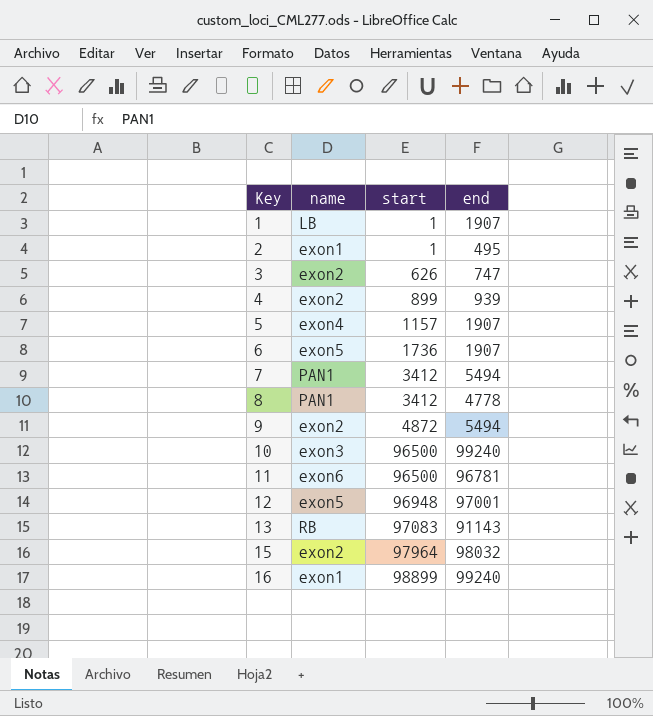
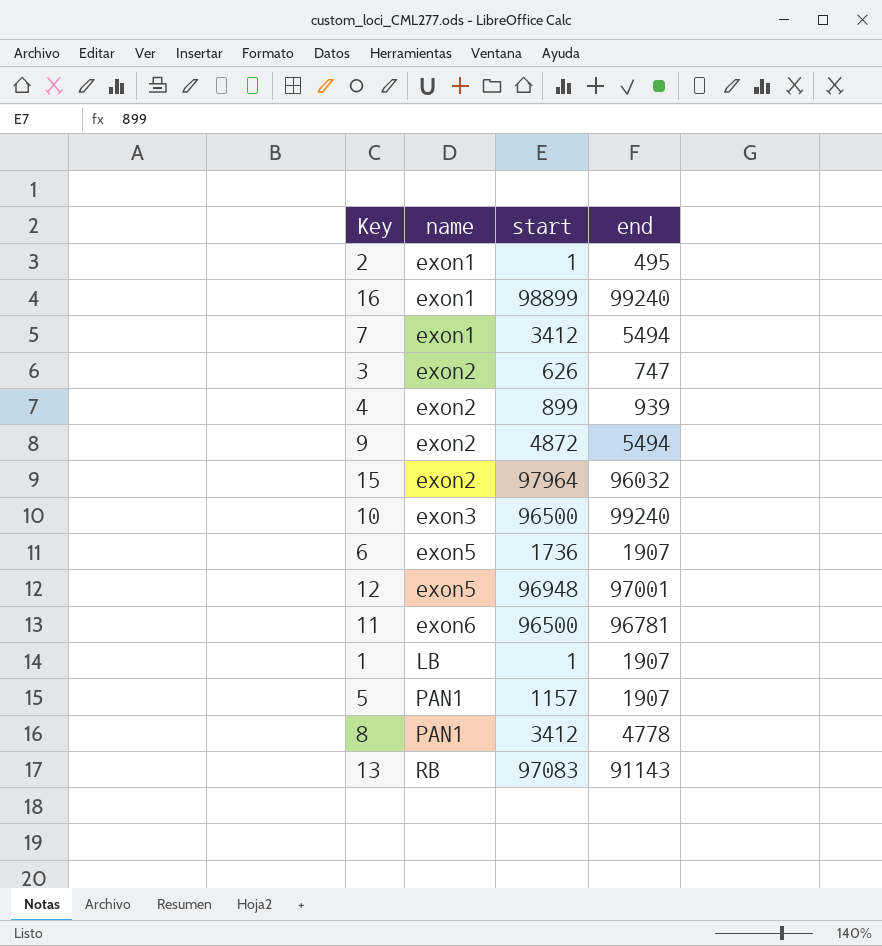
row order: Key ascending -> name ascending
7 | name: PAN1 -> exon1
15 | end: 98032 -> 96032
5 | name: exon4 -> PAN1

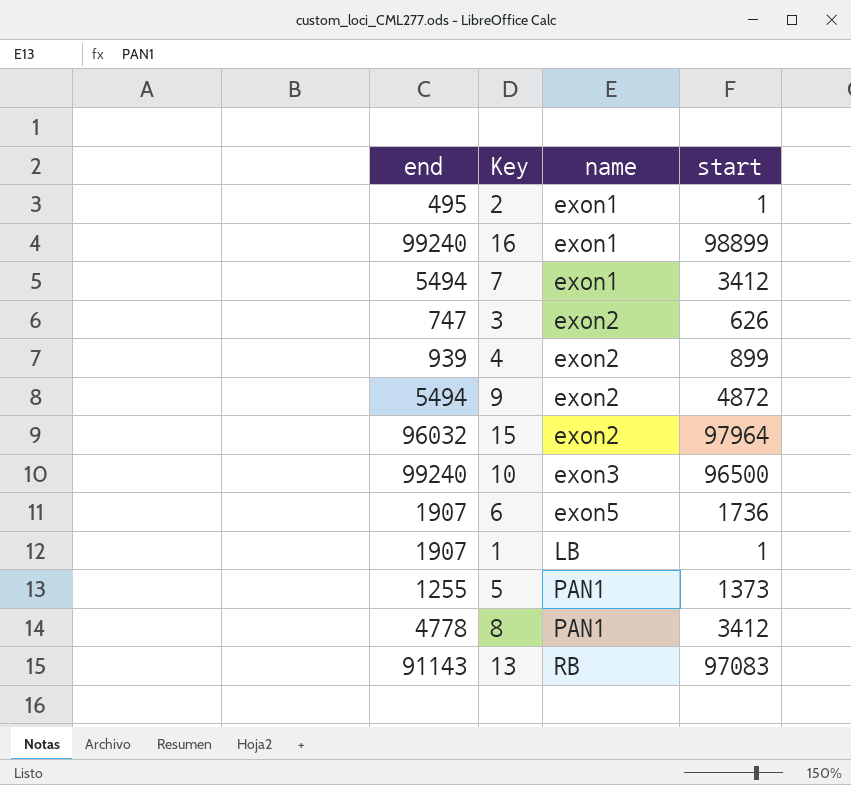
column end | position: 4 -> 1
row 12: exon5 | 96948 | 97001 -> none
row 11: exon6 | 96500 | 96781 -> none
5 | end: 1907 -> 1255
5 | start: 1157 -> 1373

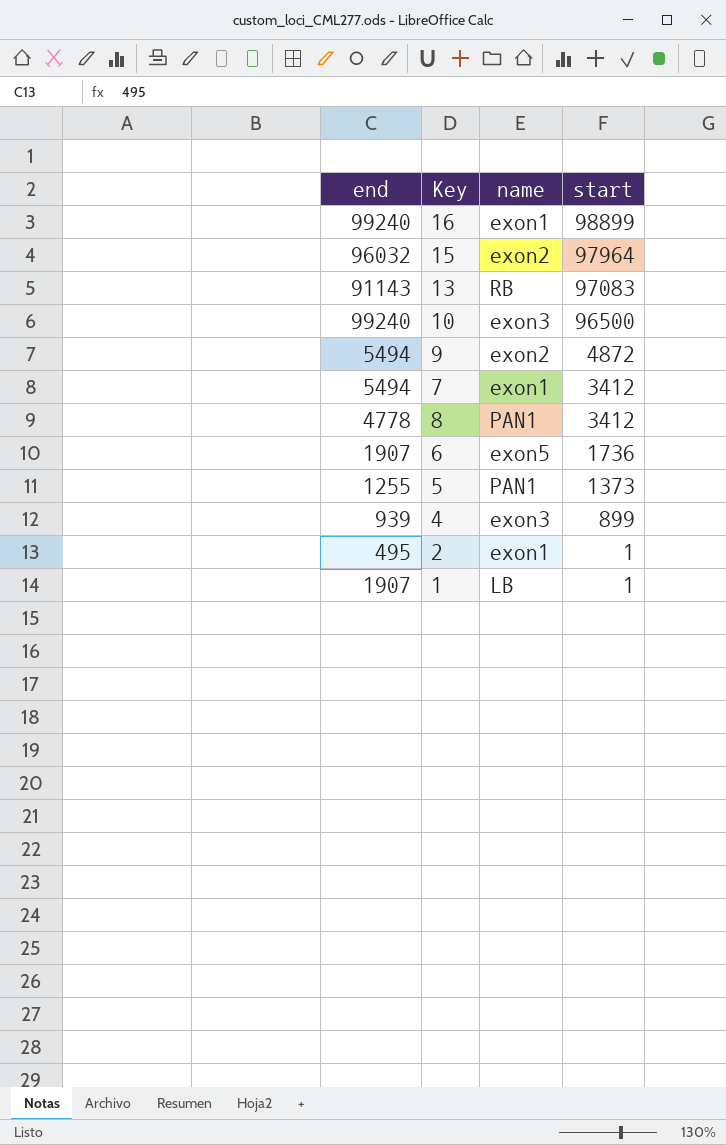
row order: name ascending -> start descending
row 3: 747 | exon2 | 626 -> none
4 | name: exon2 -> exon3

